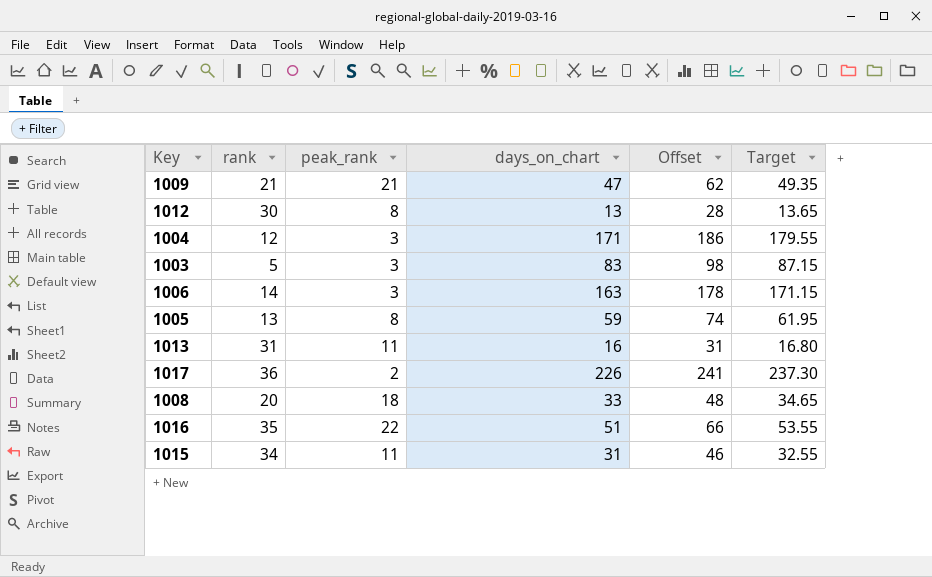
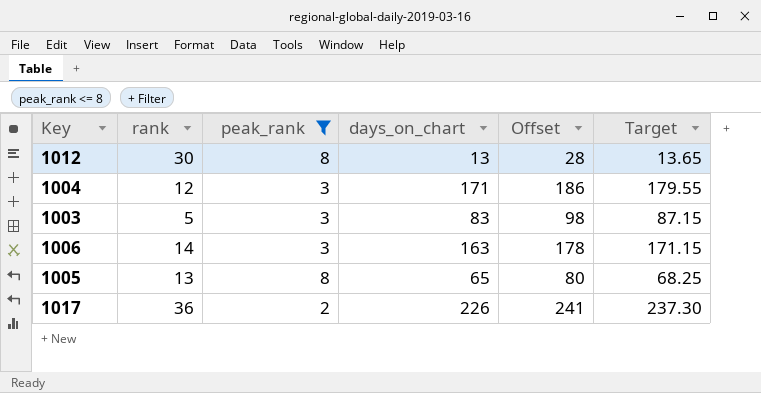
filter: none -> peak_rank <= 8
1005 | days_on_chart: 59 -> 65
1005 | Offset: 74 -> 80
1005 | Target: 61.95 -> 68.25

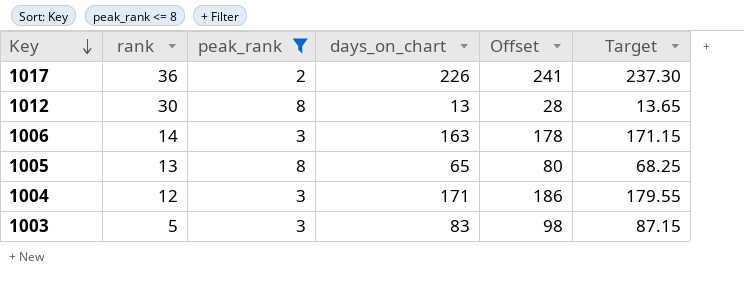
row order: none -> Key descending

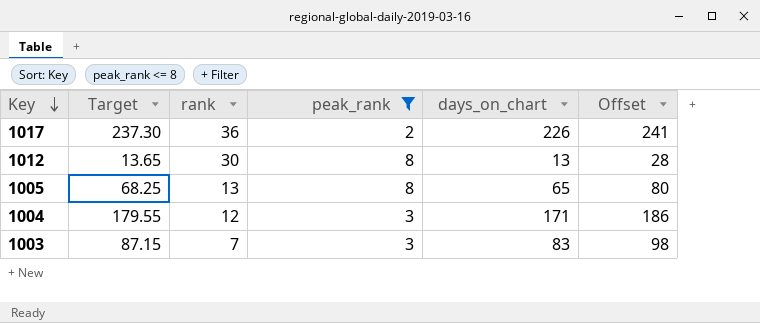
column Target | position: 6 -> 2
row 1006: 14 | 3 | 163 | 178 | 171.15 -> none
1003 | rank: 5 -> 7

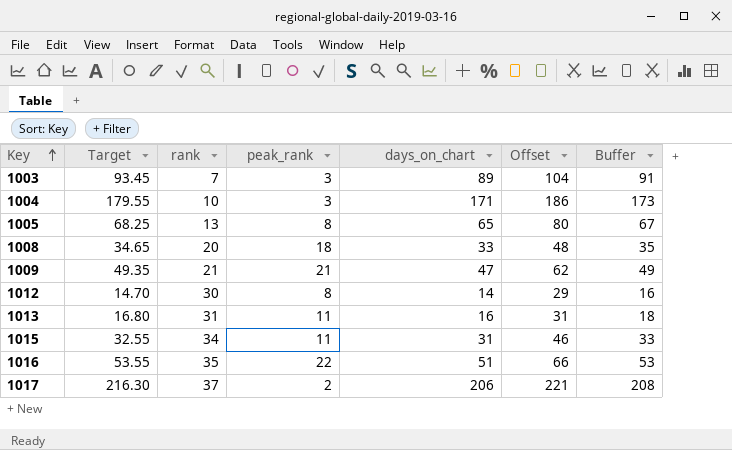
filter: peak_rank <= 8 -> none
row order: Key descending -> Key ascending
column Buffer | formula: none -> [days_on_chart] + 2
1003 | Target: 87.15 -> 93.45
1003 | days_on_chart: 83 -> 89
1003 | Offset: 98 -> 104
1004 | rank: 12 -> 10
1012 | Target: 13.65 -> 14.70
1012 | days_on_chart: 13 -> 14
1012 | Offset: 28 -> 29
1017 | Target: 237.30 -> 216.30
1017 | rank: 36 -> 37
1017 | days_on_chart: 226 -> 206
1017 | Offset: 241 -> 221

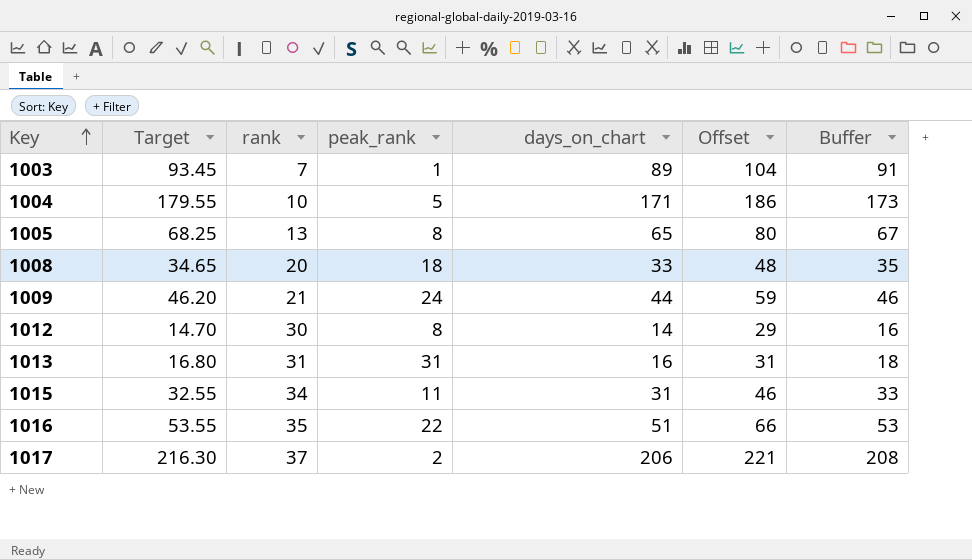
1003 | peak_rank: 3 -> 1
1004 | peak_rank: 3 -> 5
1009 | Target: 49.35 -> 46.20
1009 | peak_rank: 21 -> 24
1009 | days_on_chart: 47 -> 44
1009 | Offset: 62 -> 59
1009 | Buffer: 49 -> 46
1013 | peak_rank: 11 -> 31

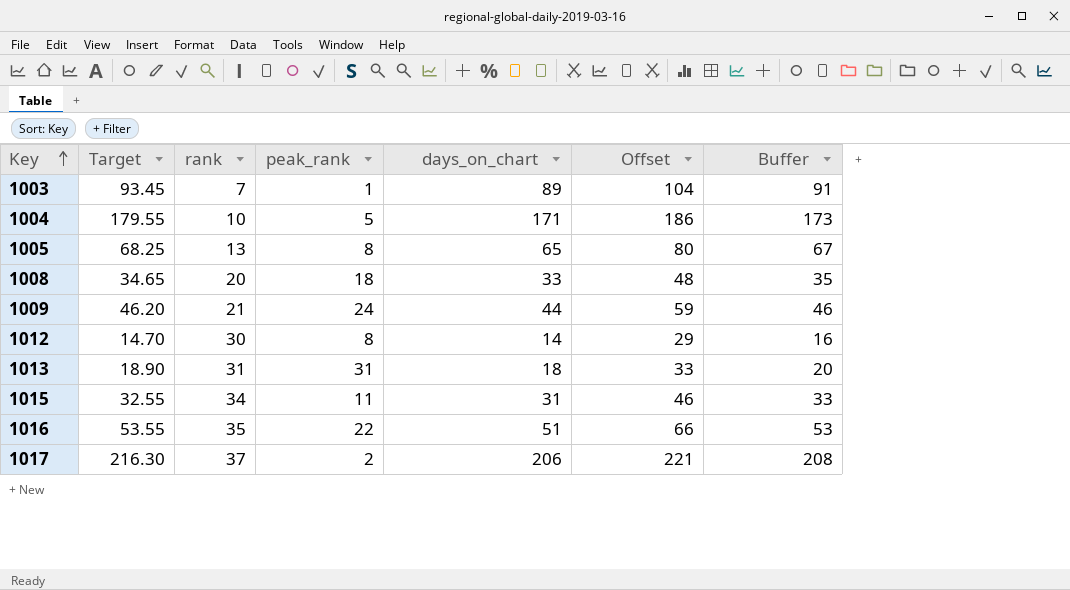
1013 | Target: 16.80 -> 18.90
1013 | days_on_chart: 16 -> 18
1013 | Offset: 31 -> 33
1013 | Buffer: 18 -> 20

